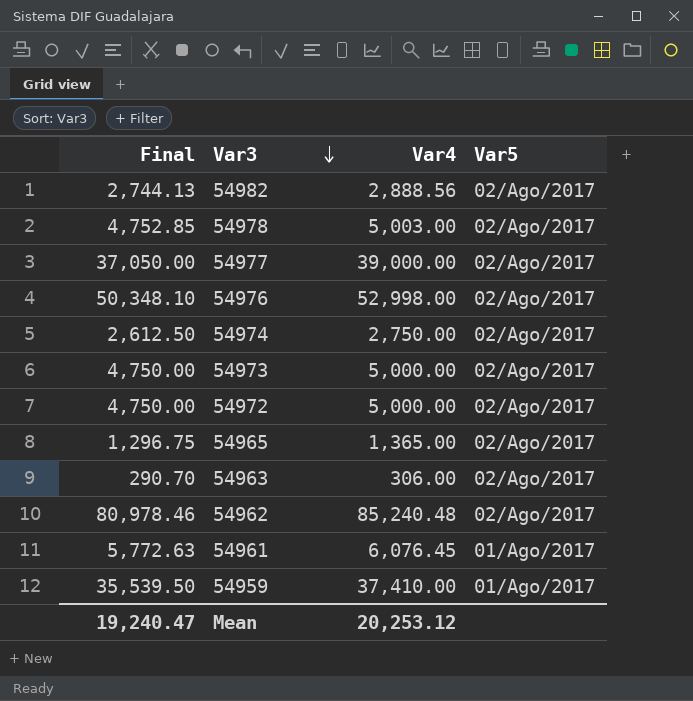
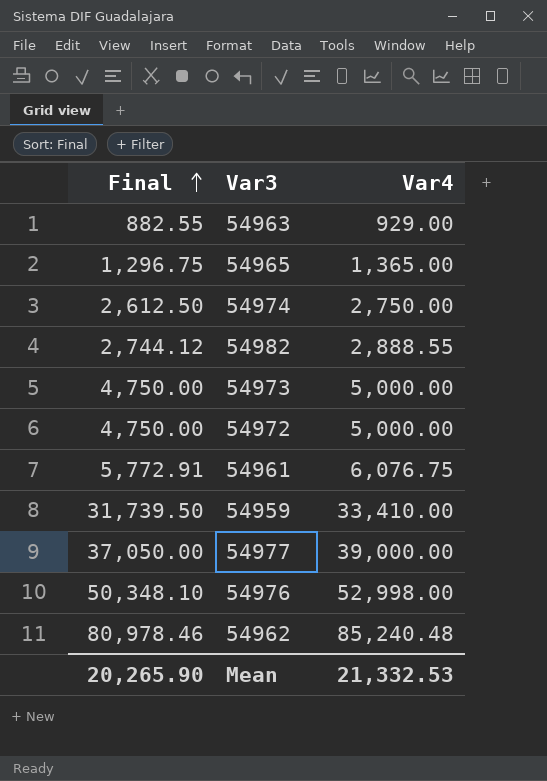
row order: Var3 descending -> Final ascending
column Var5 | position: 4 -> none
row 54978: 4,752.85 | 5,003.00 | 02/Ago/2017 -> none
54963 | Final: 290.70 -> 882.55
54963 | Var4: 306.00 -> 929.00
54982 | Final: 2,744.13 -> 2,744.12
54982 | Var4: 2,888.56 -> 2,888.55
54961 | Final: 5,772.63 -> 5,772.91
54961 | Var4: 6,076.45 -> 6,076.75
54959 | Final: 35,539.50 -> 31,739.50
54959 | Var4: 37,410.00 -> 33,410.00
Mean | Final: 19,240.47 -> 20,265.90
Mean | Var4: 20,253.12 -> 21,332.53

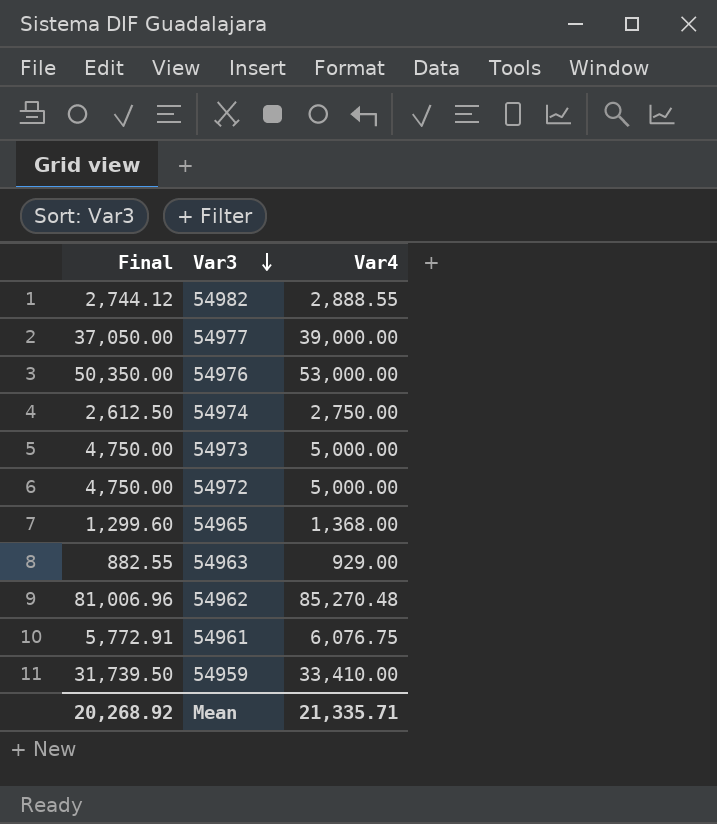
row order: Final ascending -> Var3 descending
54976 | Final: 50,348.10 -> 50,350.00
54976 | Var4: 52,998.00 -> 53,000.00
54965 | Final: 1,296.75 -> 1,299.60
54965 | Var4: 1,365.00 -> 1,368.00
54962 | Final: 80,978.46 -> 81,006.96
54962 | Var4: 85,240.48 -> 85,270.48
Mean | Final: 20,265.90 -> 20,268.92
Mean | Var4: 21,332.53 -> 21,335.71

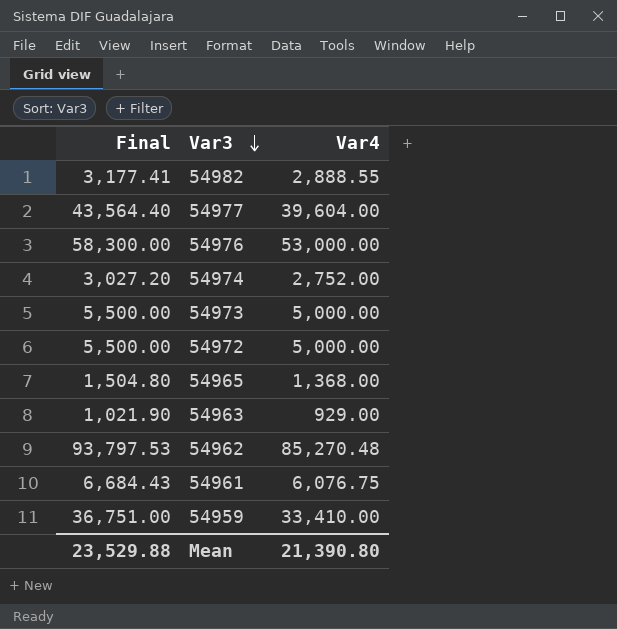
column Final | formula: [Var4] * 0.95 -> [Var4] * 1.1
54977 | Var4: 39,000.00 -> 39,604.00
54974 | Var4: 2,750.00 -> 2,752.00
Mean | Final: 20,268.92 -> 23,529.88
Mean | Var4: 21,335.71 -> 21,390.80

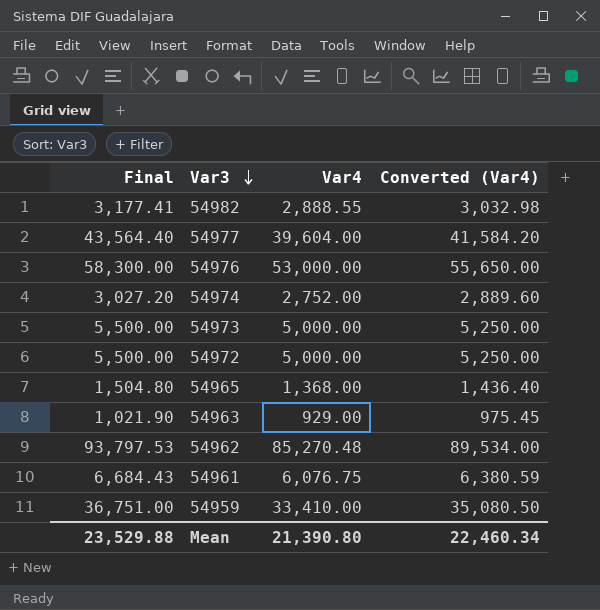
column Converted (Var4) | formula: none -> [Var4] * 1.05

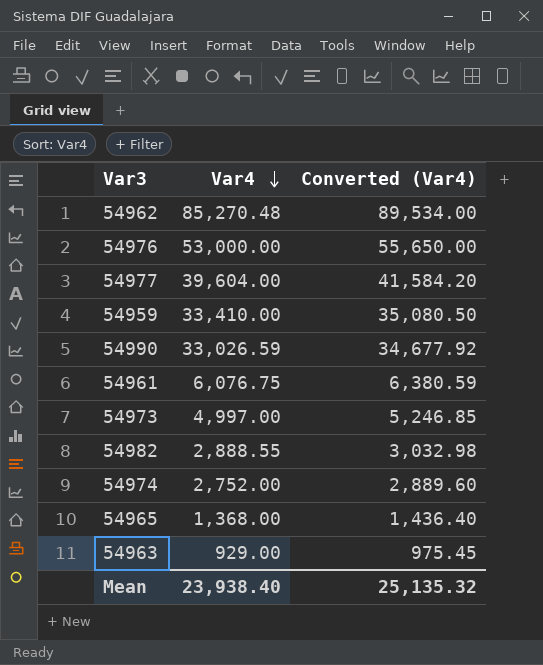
row order: Var3 descending -> Var4 descending
column Final | formula: [Var4] * 1.1 -> none
row 54972: 5,500.00 | 5,000.00 | 5,250.00 -> none
row 54990: none -> 33,026.59 | 34,677.92
54973 | Var4: 5,000.00 -> 4,997.00
54973 | Converted (Var4): 5,250.00 -> 5,246.85
Mean | Var4: 21,390.80 -> 23,938.40
Mean | Converted (Var4): 22,460.34 -> 25,135.32

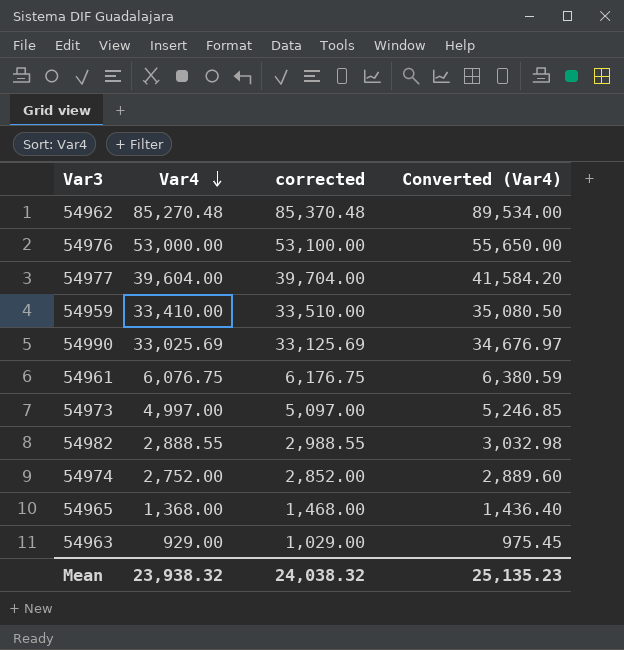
column corrected | formula: none -> [Var4] + 100
54990 | Var4: 33,026.59 -> 33,025.69
54990 | Converted (Var4): 34,677.92 -> 34,676.97
Mean | Var4: 23,938.40 -> 23,938.32
Mean | Converted (Var4): 25,135.32 -> 25,135.23

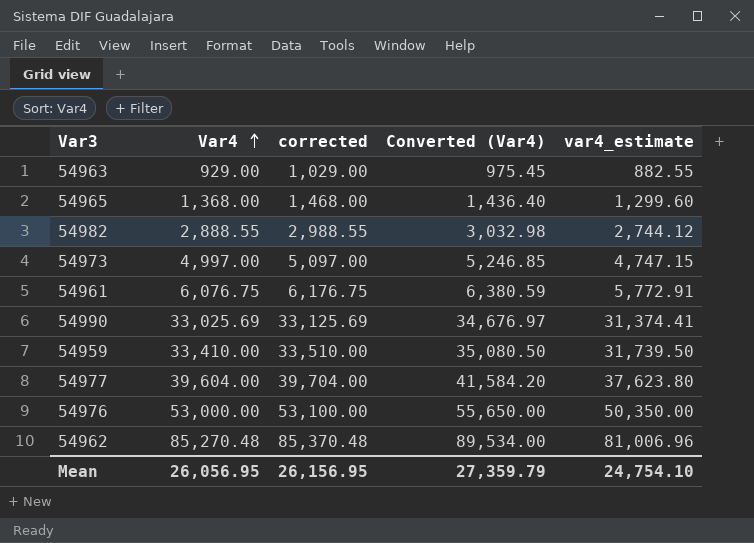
row order: Var4 descending -> Var4 ascending
column var4_estimate | formula: none -> [Var4] * 0.95
row 54974: 2,752.00 | 2,852.00 | 2,889.60 -> none
Mean | Var4: 23,938.32 -> 26,056.95
Mean | corrected: 24,038.32 -> 26,156.95
Mean | Converted (Var4): 25,135.23 -> 27,359.79

